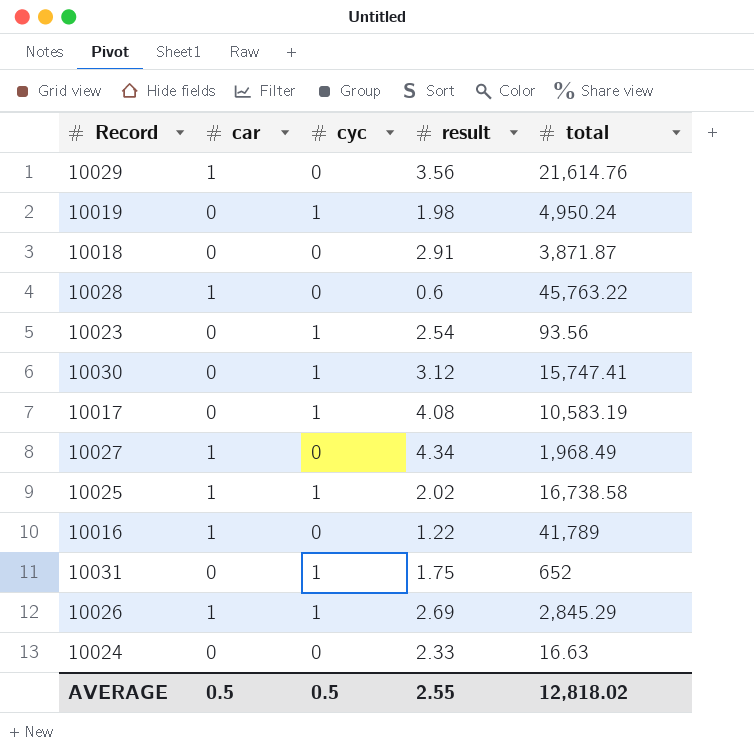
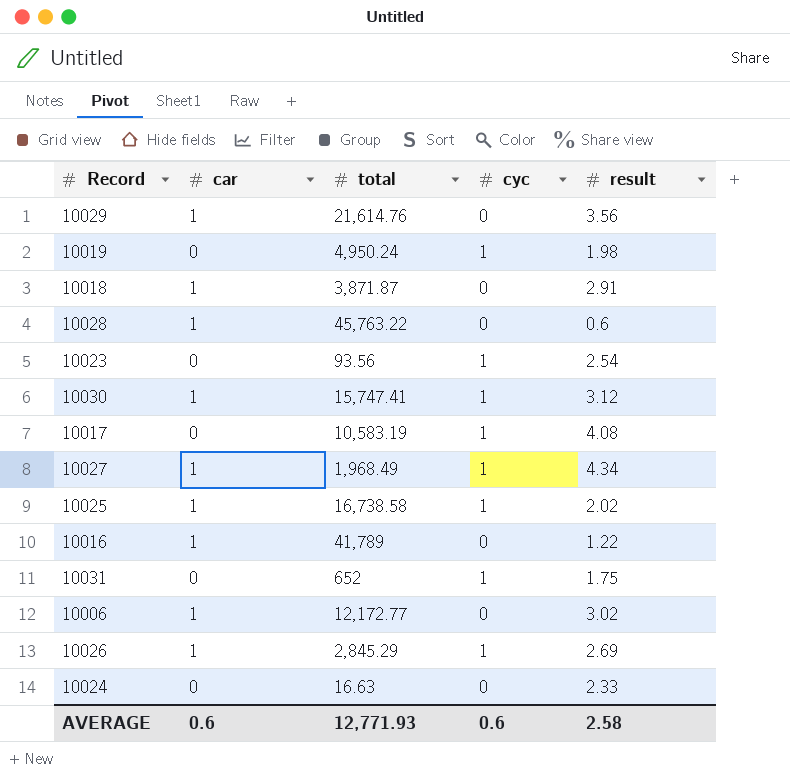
column total | position: 5 -> 3
10018 | car: 0 -> 1
10030 | car: 0 -> 1
10027 | cyc: 0 -> 1
row 10006: none -> 1 | 12,172.77 | 0 | 3.02
AVERAGE | car: 0.5 -> 0.6
AVERAGE | total: 12,818.02 -> 12,771.93
AVERAGE | cyc: 0.5 -> 0.6
AVERAGE | result: 2.55 -> 2.58

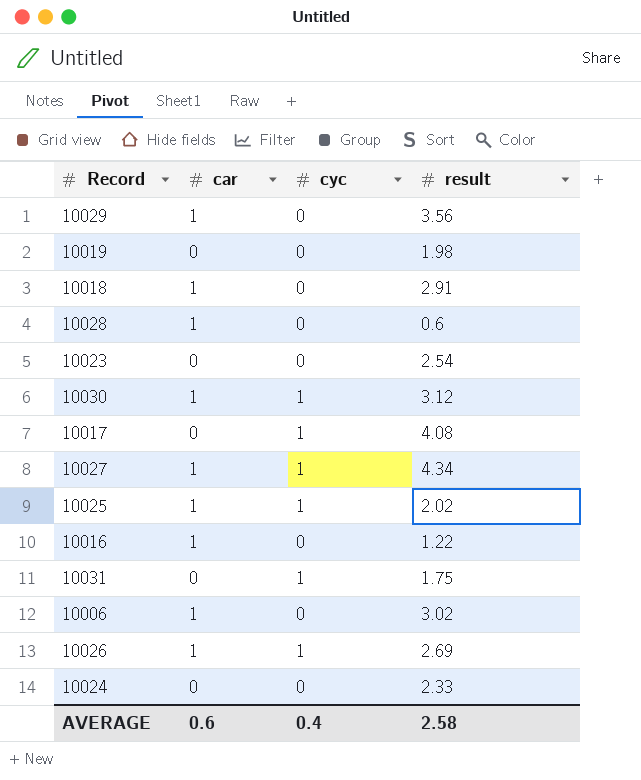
column total | position: 3 -> none
10019 | cyc: 1 -> 0
10023 | cyc: 1 -> 0
AVERAGE | cyc: 0.6 -> 0.4

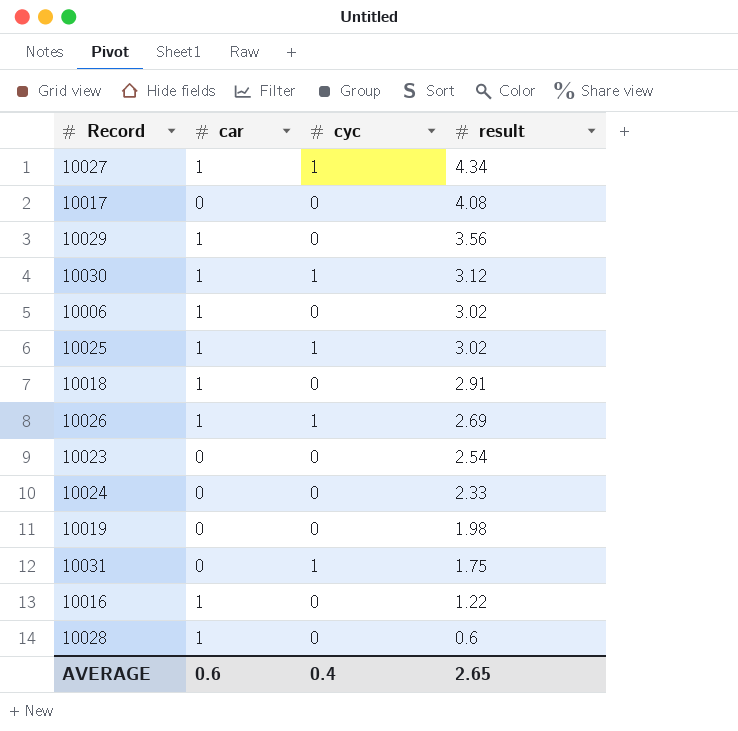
row order: none -> result descending
10017 | cyc: 1 -> 0
10025 | result: 2.02 -> 3.02
AVERAGE | result: 2.58 -> 2.65

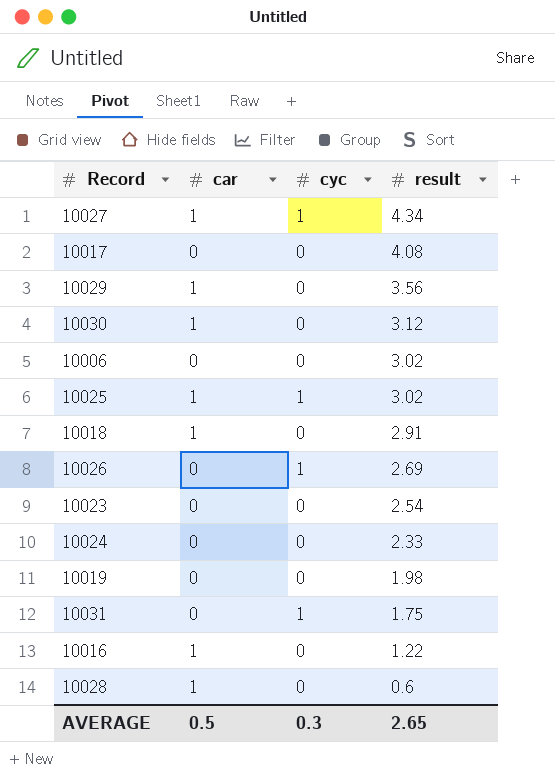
10030 | cyc: 1 -> 0
10006 | car: 1 -> 0
10026 | car: 1 -> 0
AVERAGE | car: 0.6 -> 0.5
AVERAGE | cyc: 0.4 -> 0.3

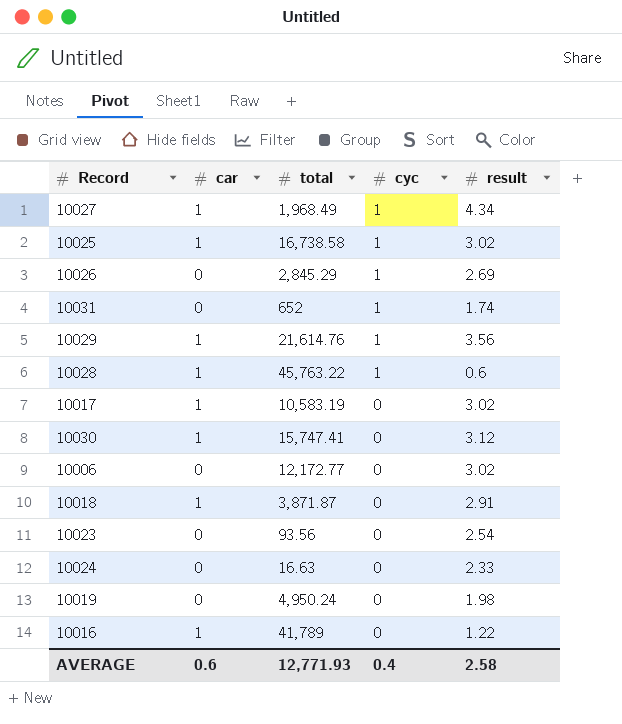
row order: result descending -> cyc descending
column total | position: none -> 3
10031 | result: 1.75 -> 1.74
10029 | cyc: 0 -> 1
10028 | cyc: 0 -> 1
10017 | car: 0 -> 1
10017 | result: 4.08 -> 3.02
AVERAGE | car: 0.5 -> 0.6
AVERAGE | cyc: 0.3 -> 0.4
AVERAGE | result: 2.65 -> 2.58

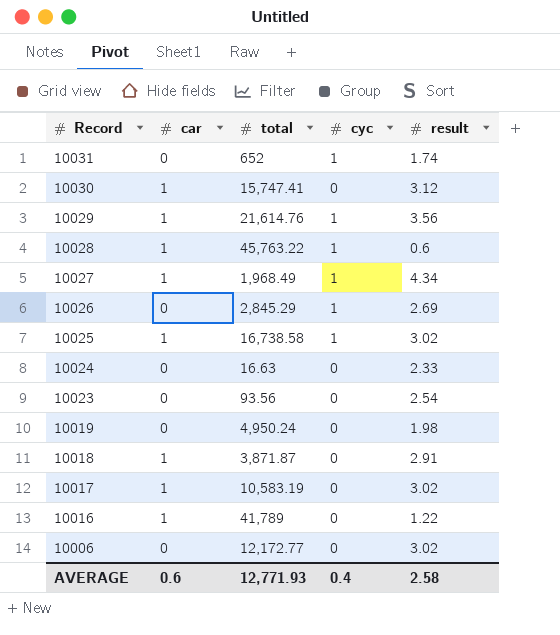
row order: cyc descending -> Record descending

